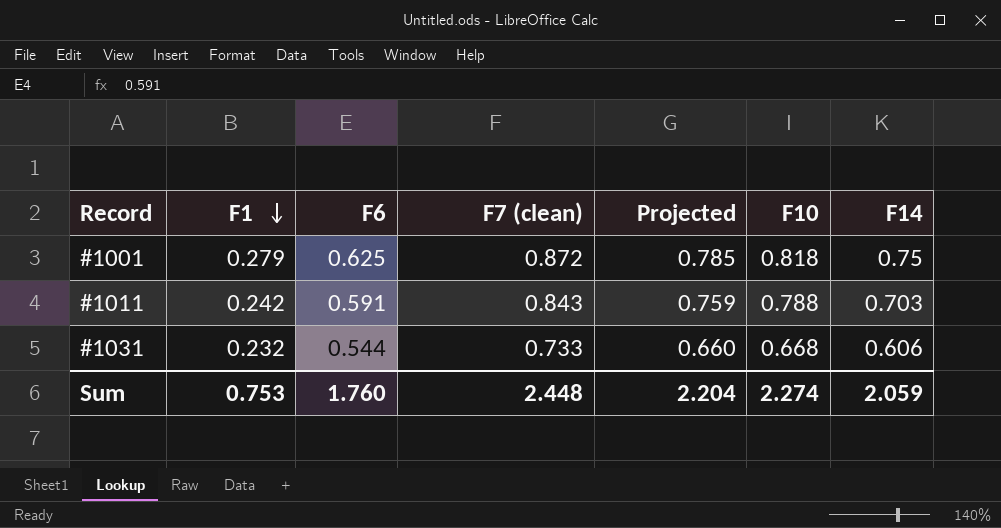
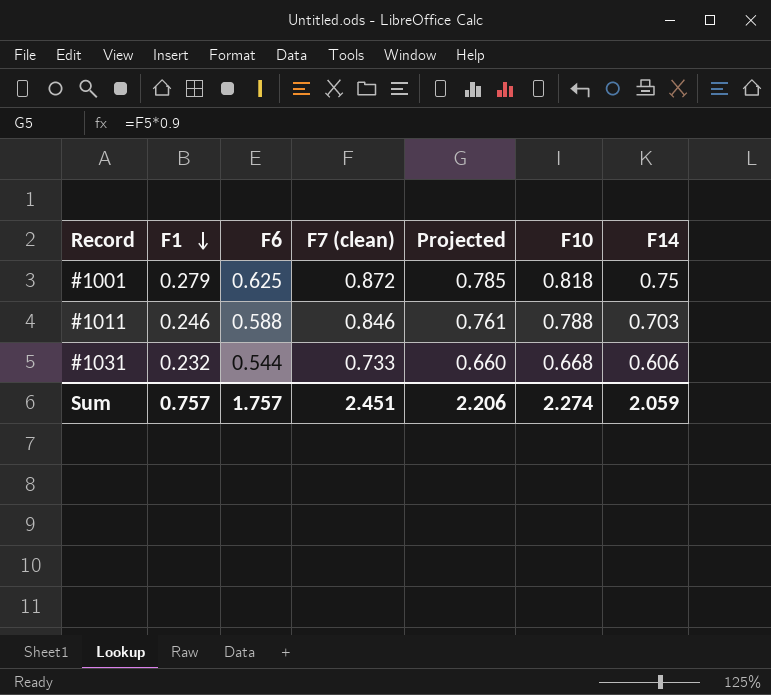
#1011 | F1: 0.242 -> 0.246
#1011 | F6: 0.591 -> 0.588
#1011 | F7 (clean): 0.843 -> 0.846
#1011 | Projected: 0.759 -> 0.761
Sum | F1: 0.753 -> 0.757
Sum | F6: 1.760 -> 1.757
Sum | F7 (clean): 2.448 -> 2.451
Sum | Projected: 2.204 -> 2.206

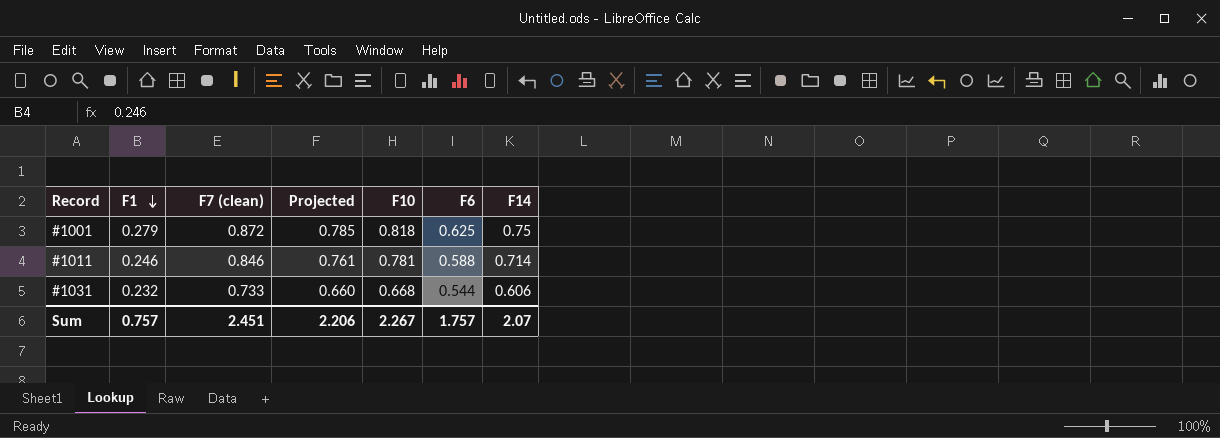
column F6 | position: 3 -> 6
#1011 | F10: 0.788 -> 0.781
#1011 | F14: 0.703 -> 0.714
Sum | F10: 2.274 -> 2.267
Sum | F14: 2.059 -> 2.07

